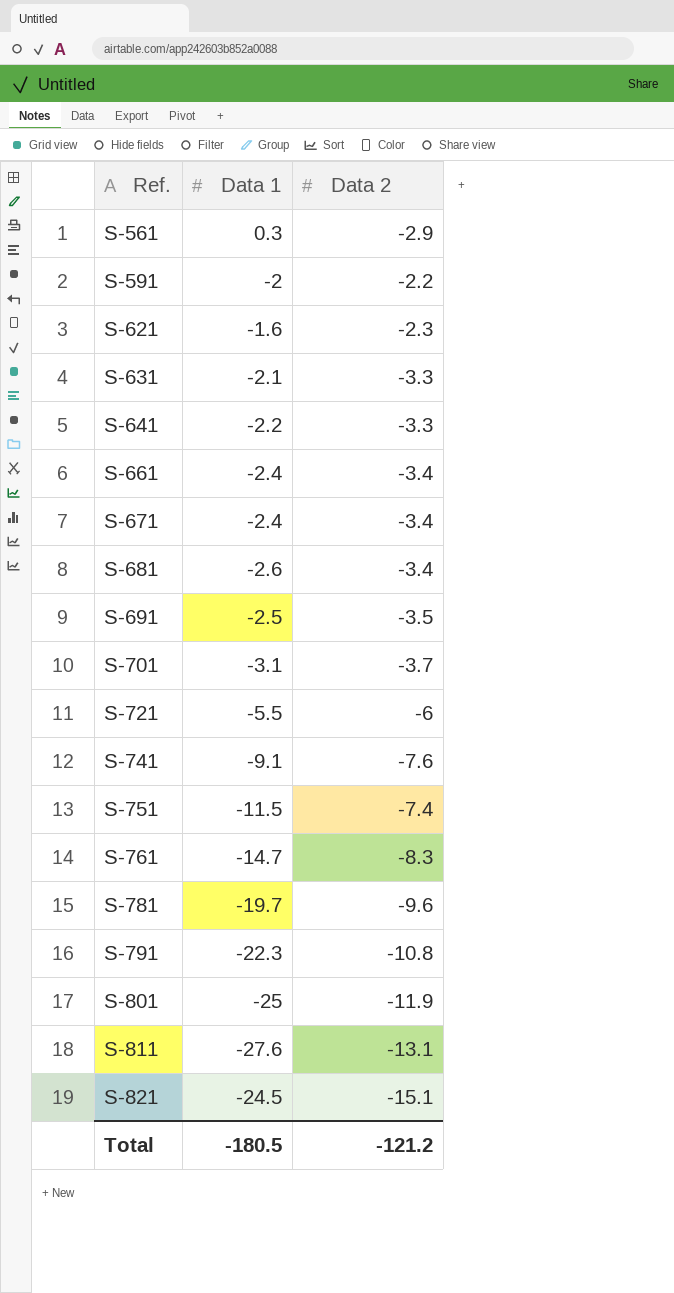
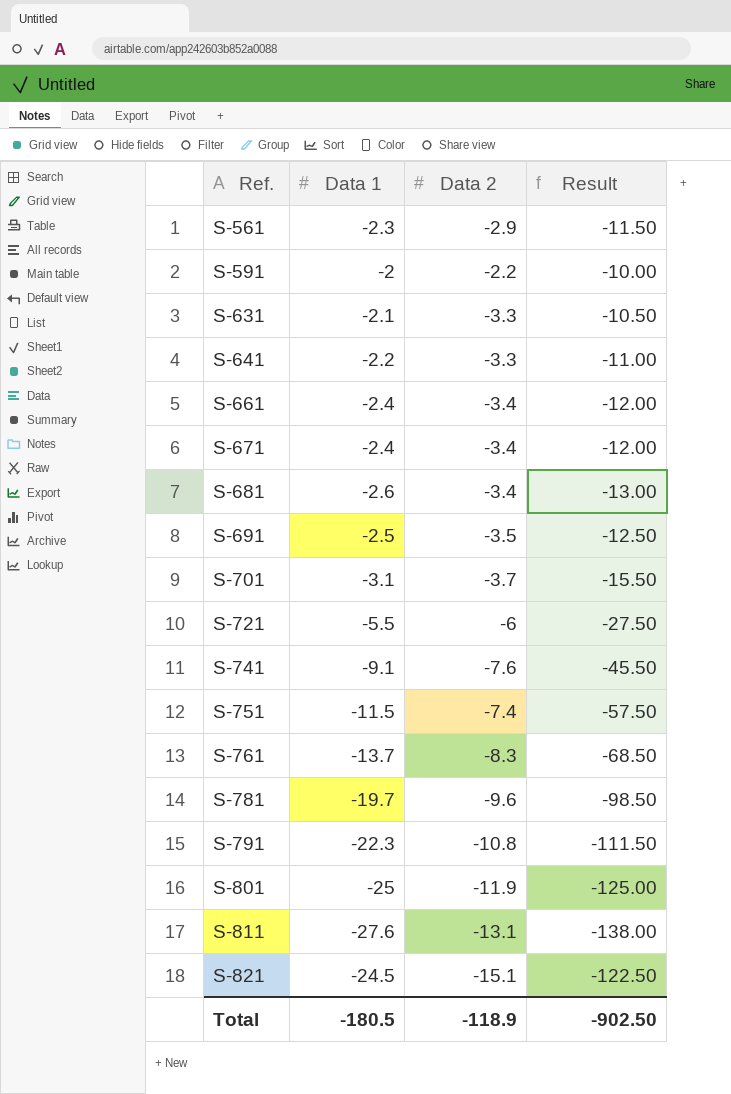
column Result | formula: none -> [Data 1] * 5
row S-621: -1.6 | -2.3 -> none
S-561 | Data 1: 0.3 -> -2.3
S-761 | Data 1: -14.7 -> -13.7
Total | Data 2: -121.2 -> -118.9

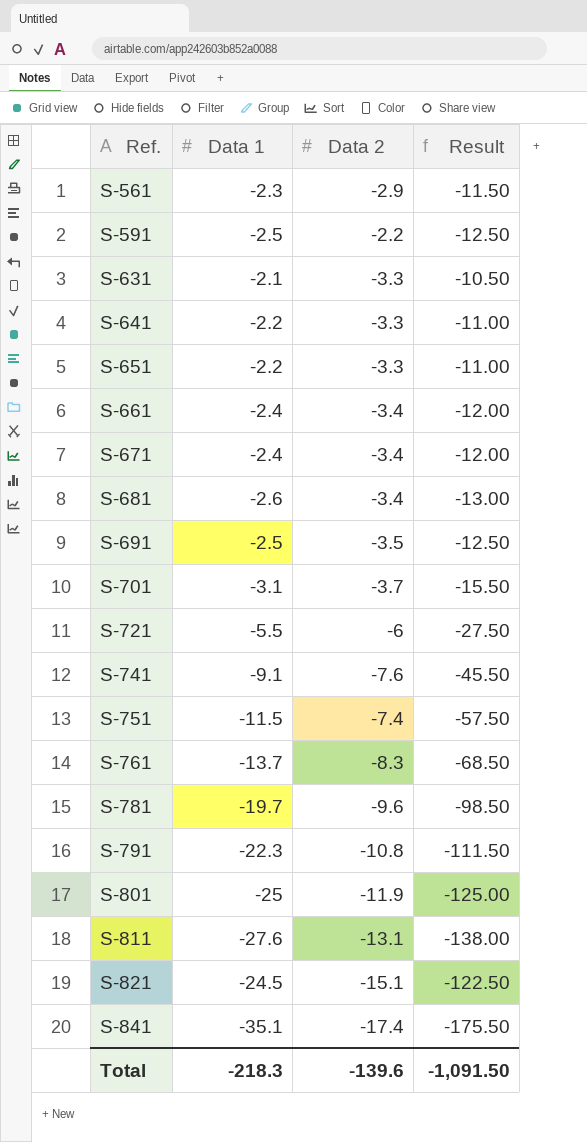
S-591 | Data 1: -2 -> -2.5
S-591 | Result: -10.00 -> -12.50
row S-651: none -> -2.2 | -3.3 | -11.00
row S-841: none -> -35.1 | -17.4 | -175.50
Total | Data 1: -180.5 -> -218.3
Total | Data 2: -118.9 -> -139.6
Total | Result: -902.50 -> -1,091.50

